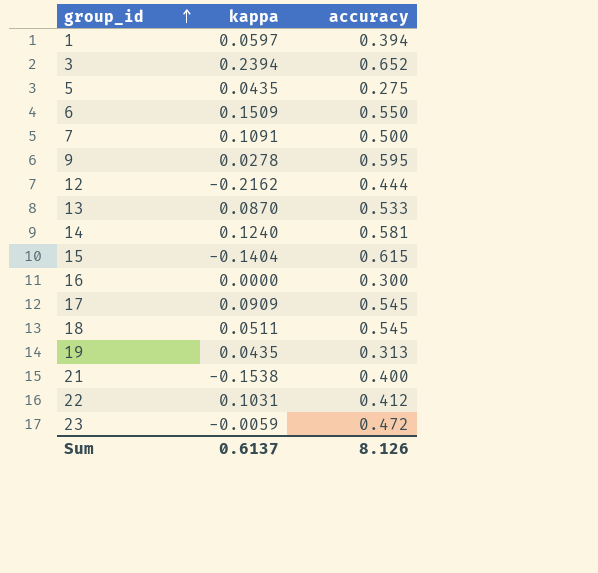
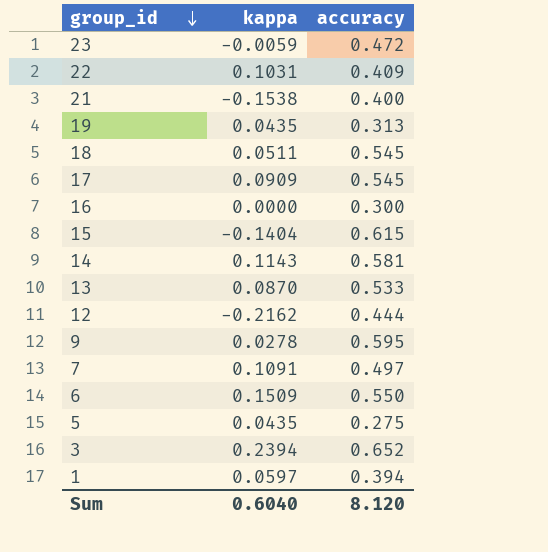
row order: group_id ascending -> group_id descending
22 | accuracy: 0.412 -> 0.409
14 | kappa: 0.1240 -> 0.1143
7 | accuracy: 0.500 -> 0.497
Sum | kappa: 0.6137 -> 0.6040
Sum | accuracy: 8.126 -> 8.120

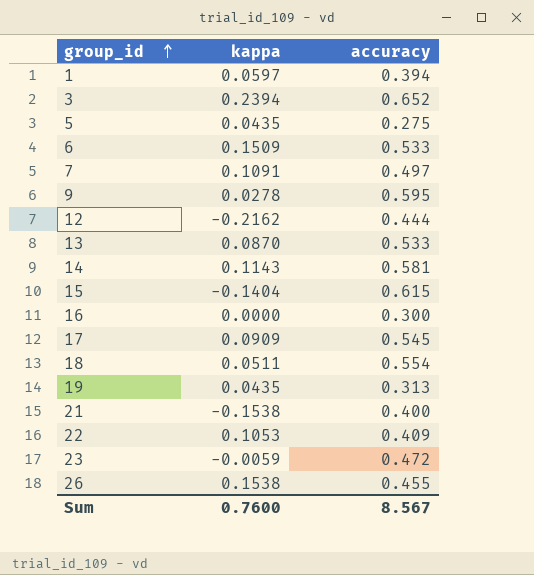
row order: group_id descending -> group_id ascending
6 | accuracy: 0.550 -> 0.533
18 | accuracy: 0.545 -> 0.554
22 | kappa: 0.1031 -> 0.1053
row 26: none -> 0.1538 | 0.455
Sum | kappa: 0.6040 -> 0.7600
Sum | accuracy: 8.120 -> 8.567

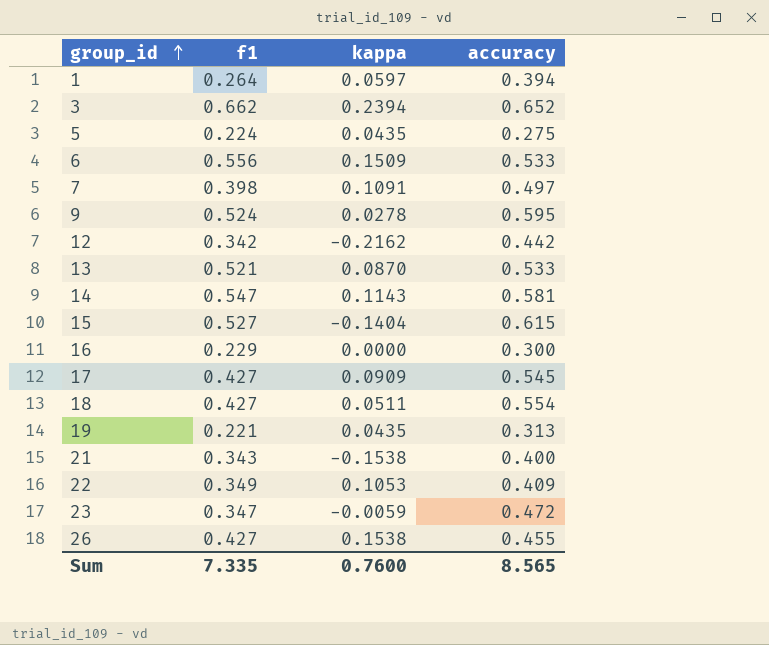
column f1 | position: none -> 2
12 | accuracy: 0.444 -> 0.442
Sum | accuracy: 8.567 -> 8.565

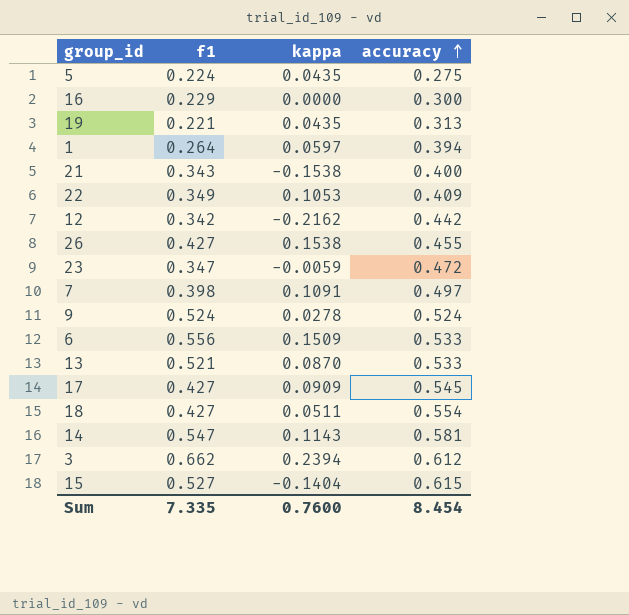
row order: group_id ascending -> accuracy ascending
9 | accuracy: 0.595 -> 0.524
3 | accuracy: 0.652 -> 0.612
Sum | accuracy: 8.565 -> 8.454

